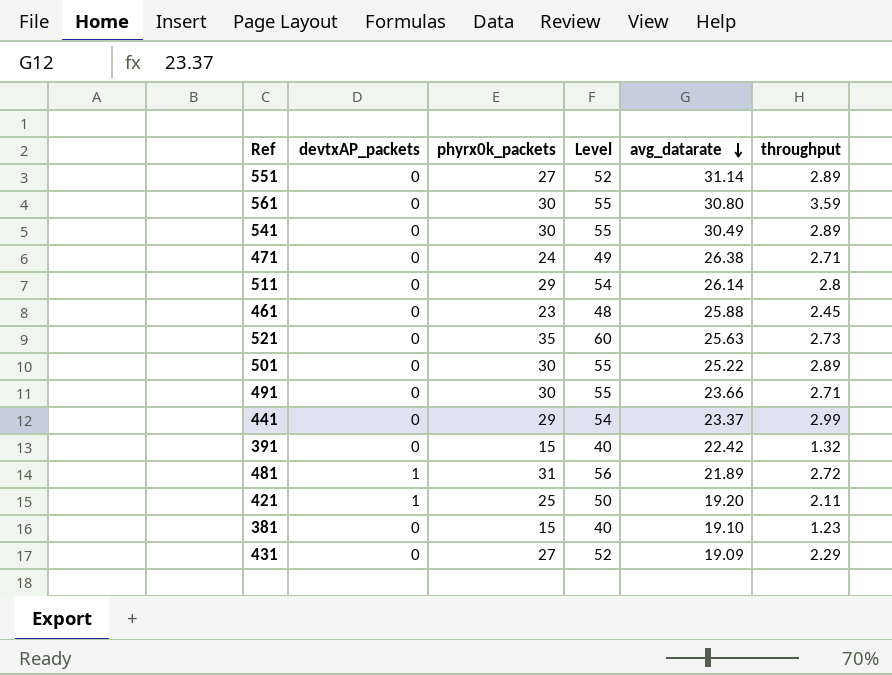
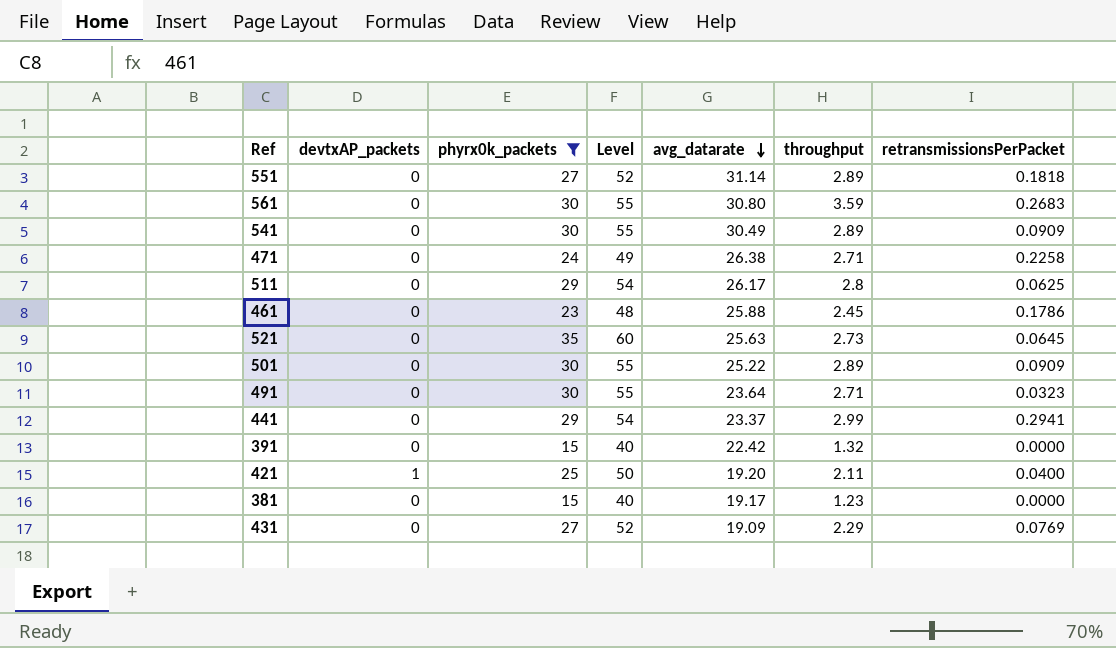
filter: none -> phyrx0k_packets != 31
column retransmissionsPerPacket | position: none -> 7
511 | avg_datarate: 26.14 -> 26.17
491 | avg_datarate: 23.66 -> 23.64
381 | avg_datarate: 19.10 -> 19.17

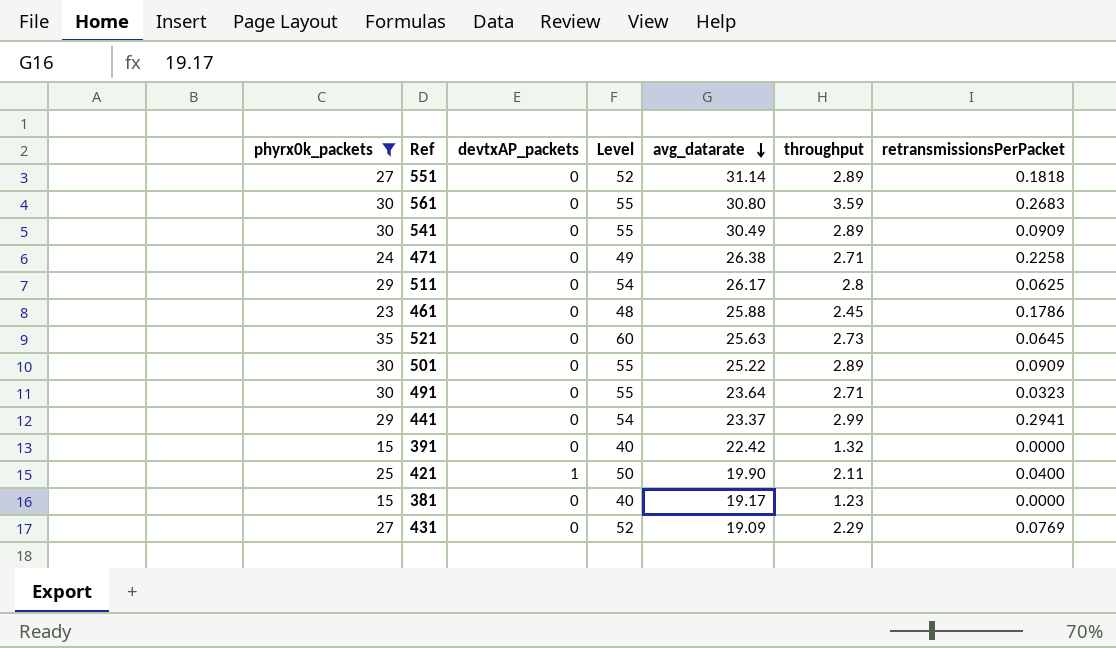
column phyrx0k_packets | position: 3 -> 1
421 | avg_datarate: 19.20 -> 19.90

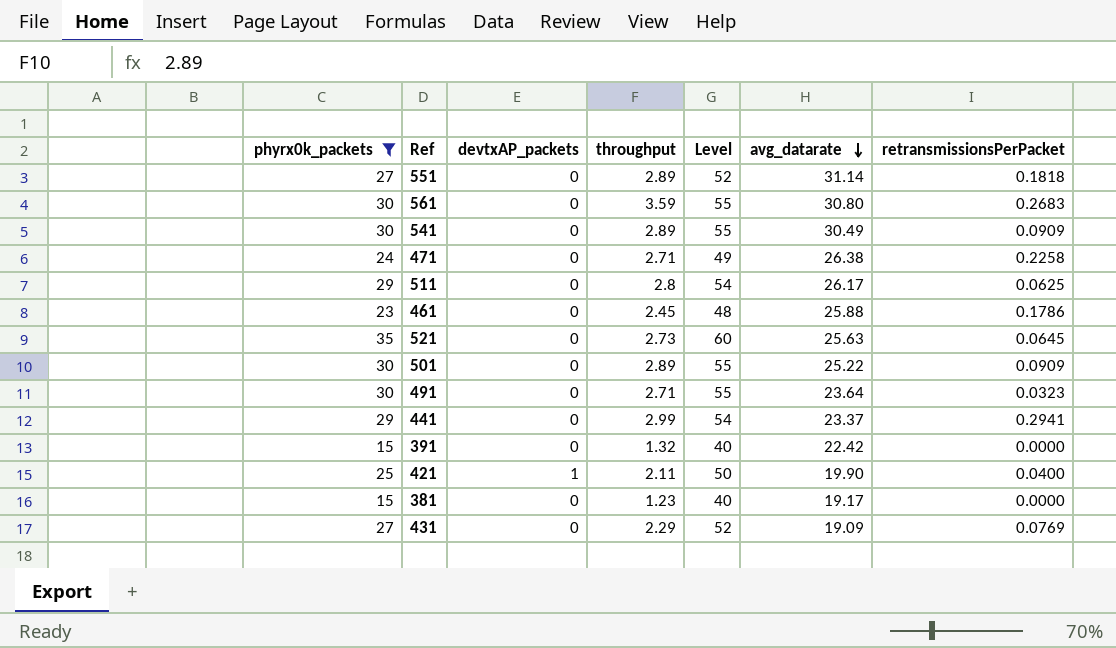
column throughput | position: 6 -> 4

